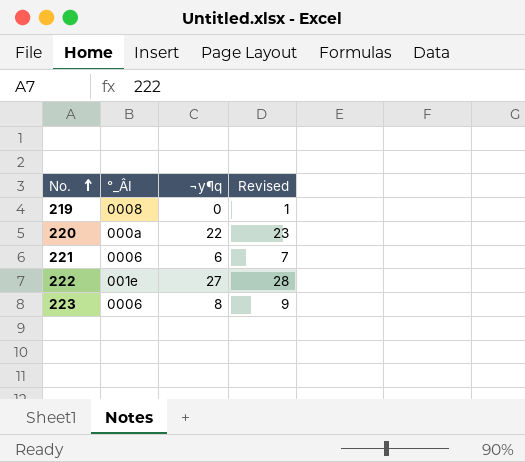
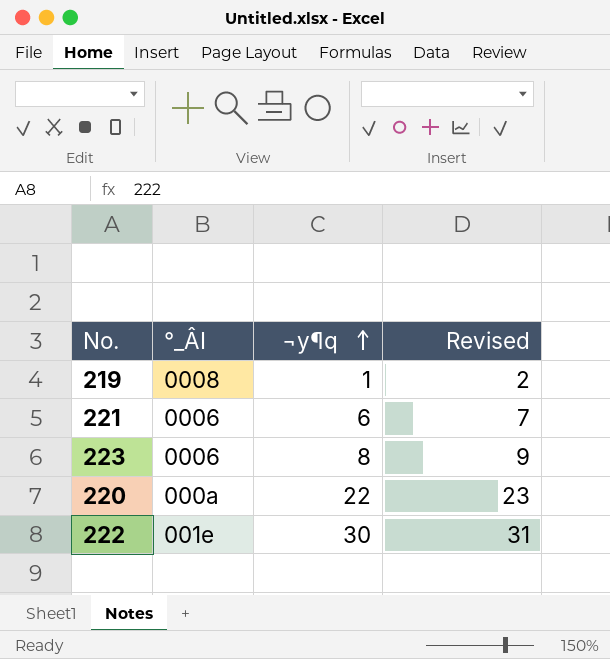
row order: No. ascending -> ¬y¶q ascending
219 | ¬y¶q: 0 -> 1
219 | Revised: 1 -> 2
222 | ¬y¶q: 27 -> 30
222 | Revised: 28 -> 31

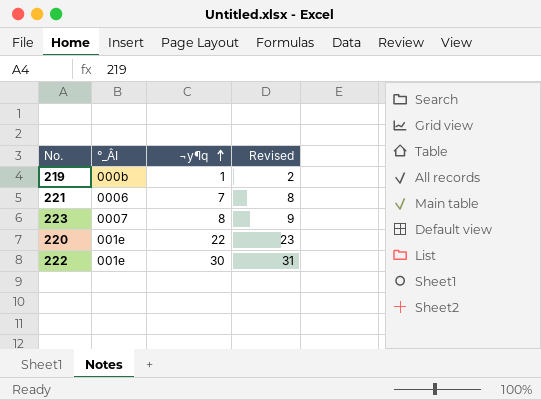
219 | °_ÂI: 0008 -> 000b
221 | ¬y¶q: 6 -> 7
221 | Revised: 7 -> 8
223 | °_ÂI: 0006 -> 0007
220 | °_ÂI: 000a -> 001e

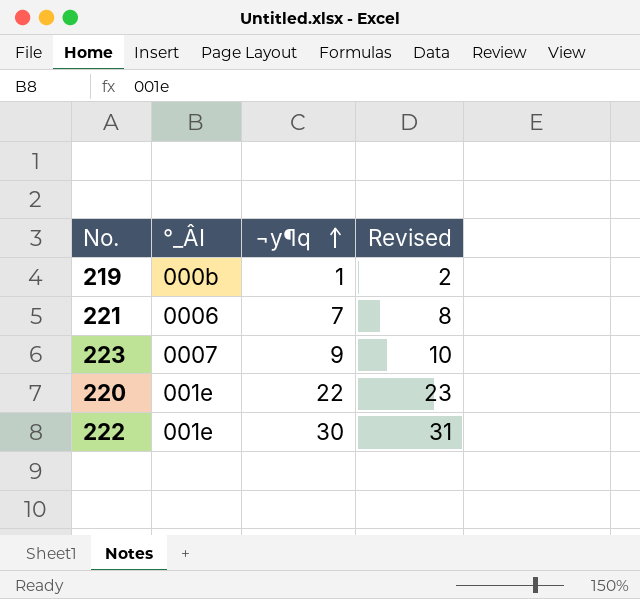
223 | ¬y¶q: 8 -> 9
223 | Revised: 9 -> 10

